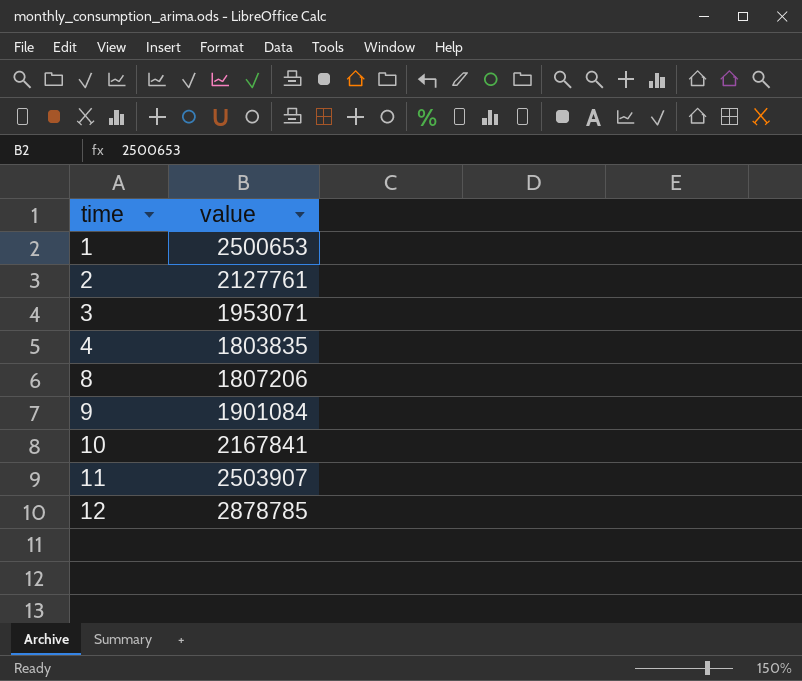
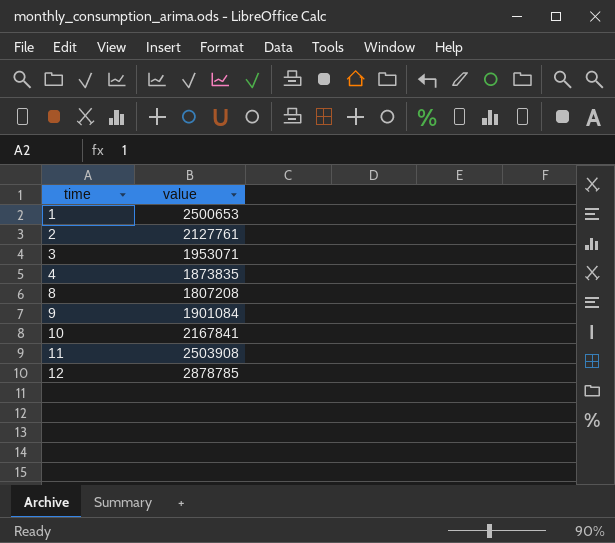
4 | value: 1803835 -> 1873835
8 | value: 1807206 -> 1807208
11 | value: 2503907 -> 2503908

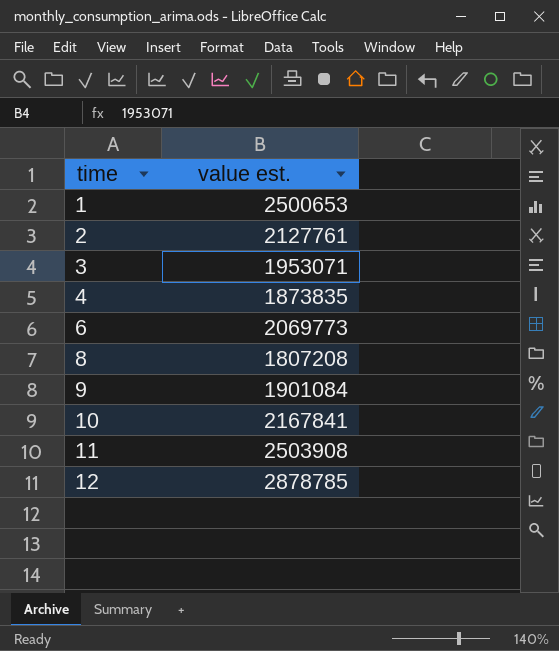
column name: value -> value est.
row 6: none -> 2069773

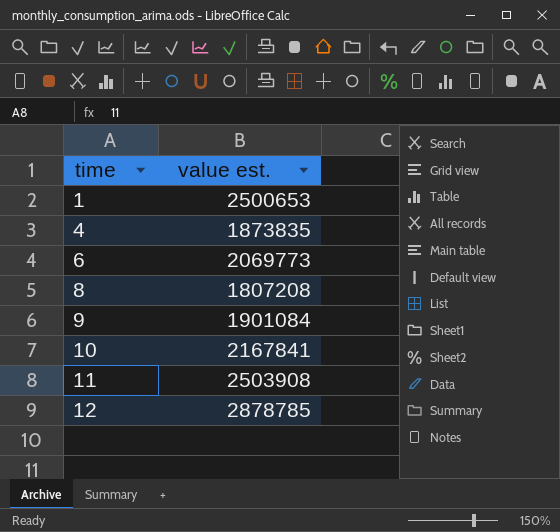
row 2: 2127761 -> none
row 3: 1953071 -> none

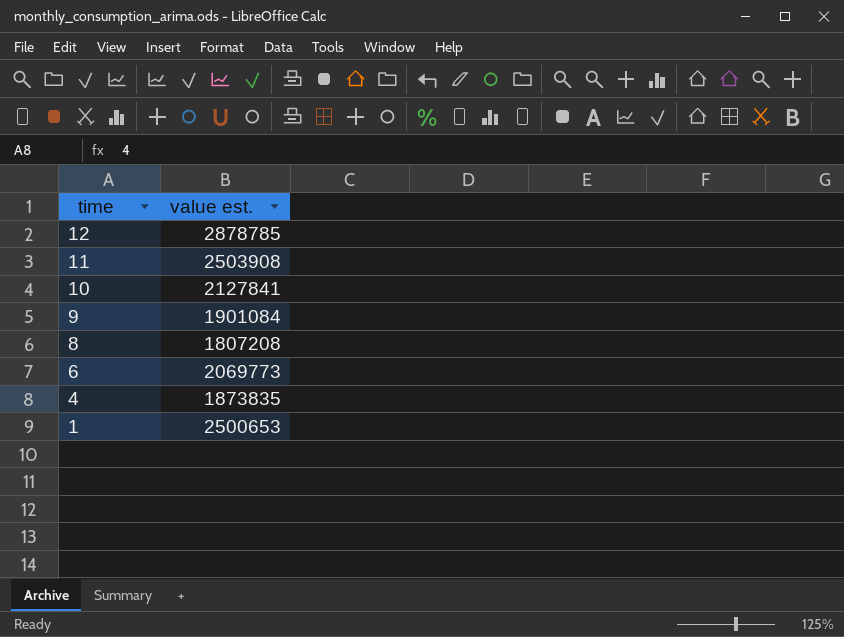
row order: time ascending -> time descending
10 | value est.: 2167841 -> 2127841

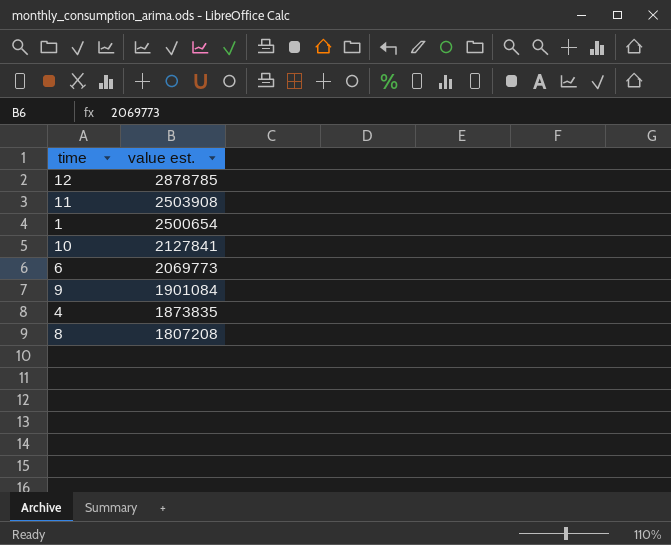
row order: time descending -> value est. descending
1 | value est.: 2500653 -> 2500654

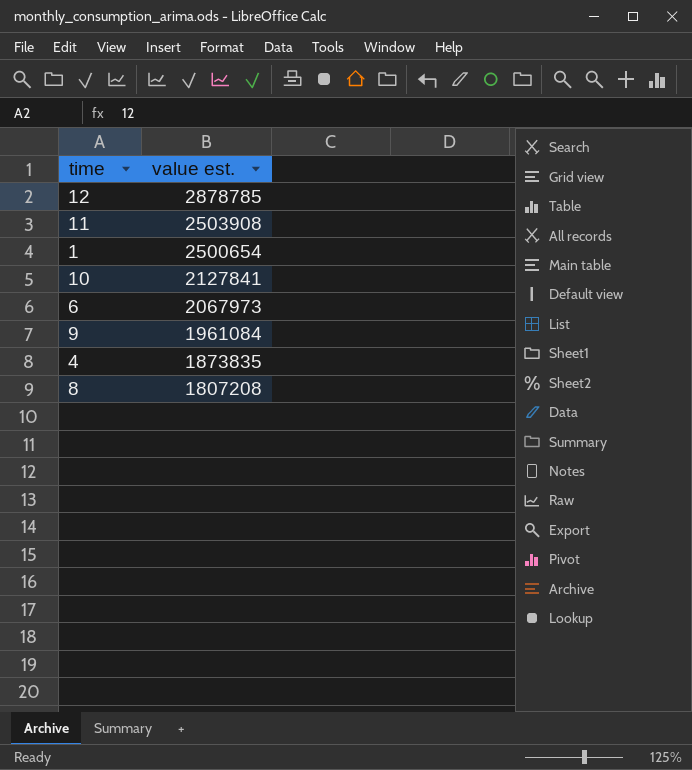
6 | value est.: 2069773 -> 2067973
9 | value est.: 1901084 -> 1961084

